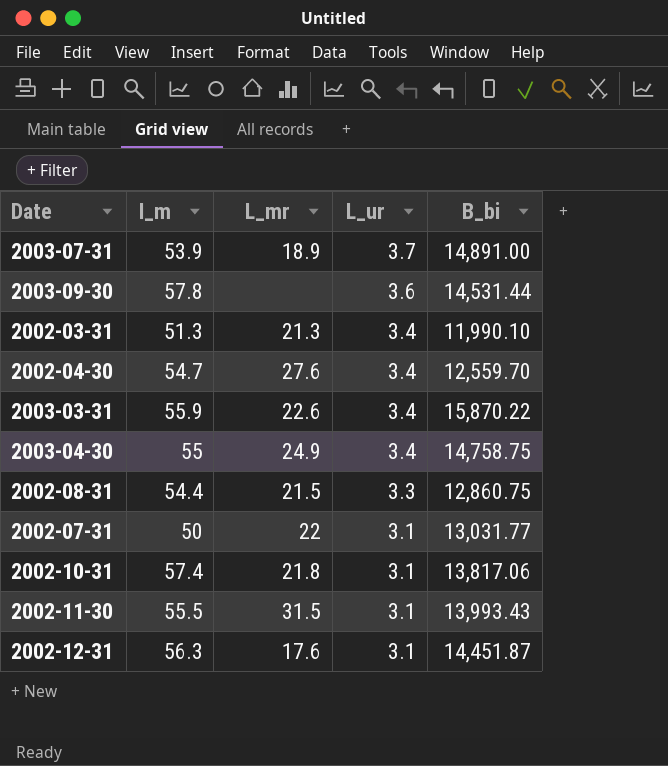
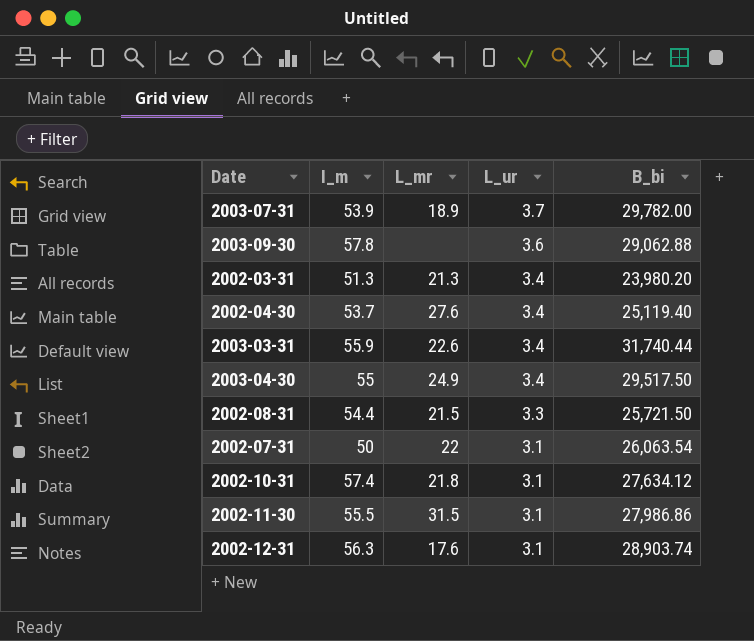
2003-07-31 | B_bi: 14,891.00 -> 29,782.00
2003-09-30 | B_bi: 14,531.44 -> 29,062.88
2002-03-31 | B_bi: 11,990.10 -> 23,980.20
2002-04-30 | I_m: 54.7 -> 53.7
2002-04-30 | B_bi: 12,559.70 -> 25,119.40
2003-03-31 | B_bi: 15,870.22 -> 31,740.44
2003-04-30 | B_bi: 14,758.75 -> 29,517.50
2002-08-31 | B_bi: 12,860.75 -> 25,721.50
2002-07-31 | B_bi: 13,031.77 -> 26,063.54
2002-10-31 | B_bi: 13,817.06 -> 27,634.12
2002-11-30 | B_bi: 13,993.43 -> 27,986.86
2002-12-31 | B_bi: 14,451.87 -> 28,903.74

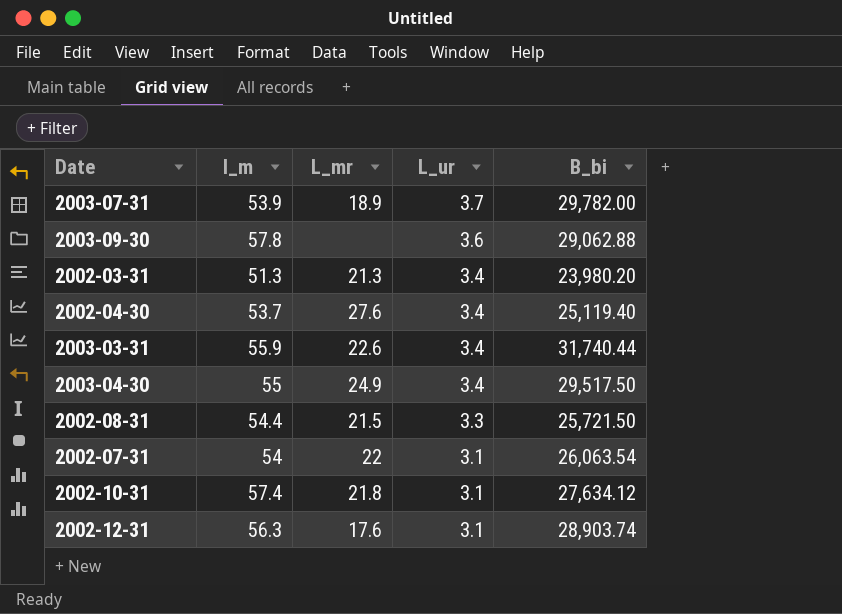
row 2002-11-30: 55.5 | 31.5 | 3.1 | 27,986.86 -> none
2002-07-31 | I_m: 50 -> 54

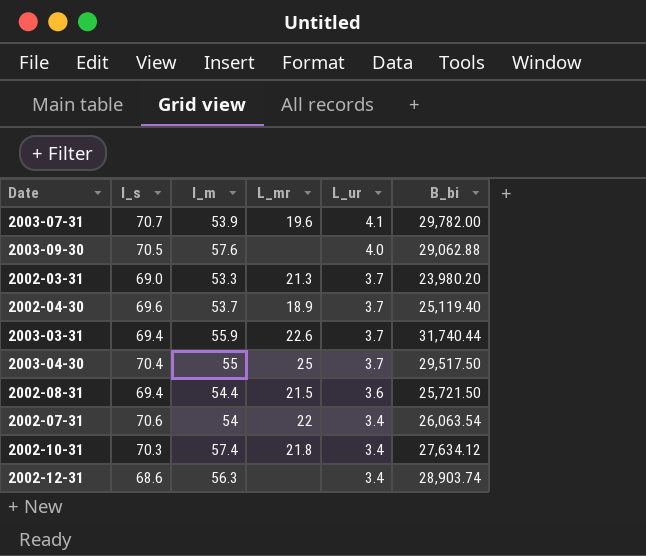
column I_s | position: none -> 2
2003-07-31 | L_mr: 18.9 -> 19.6
2003-07-31 | L_ur: 3.7 -> 4.1
2003-09-30 | I_m: 57.8 -> 57.6
2003-09-30 | L_ur: 3.6 -> 4.0
2002-03-31 | I_m: 51.3 -> 53.3
2002-03-31 | L_ur: 3.4 -> 3.7
2002-04-30 | L_mr: 27.6 -> 18.9
2002-04-30 | L_ur: 3.4 -> 3.7
2003-03-31 | L_ur: 3.4 -> 3.7
2003-04-30 | L_mr: 24.9 -> 25
2003-04-30 | L_ur: 3.4 -> 3.7
2002-08-31 | L_ur: 3.3 -> 3.6
2002-07-31 | L_ur: 3.1 -> 3.4
2002-10-31 | L_ur: 3.1 -> 3.4
2002-12-31 | L_mr: 17.6 -> none
2002-12-31 | L_ur: 3.1 -> 3.4

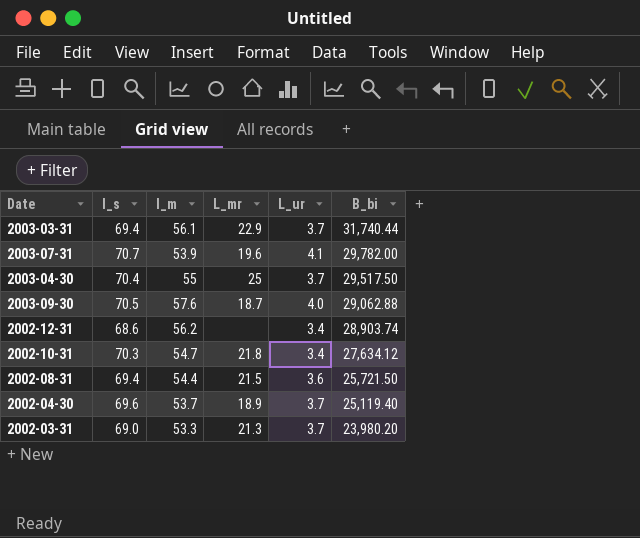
row order: L_ur descending -> B_bi descending
row 2002-07-31: 70.6 | 54 | 22 | 3.4 | 26,063.54 -> none
2003-03-31 | I_m: 55.9 -> 56.1
2003-03-31 | L_mr: 22.6 -> 22.9
2003-09-30 | L_mr: none -> 18.7
2002-12-31 | I_m: 56.3 -> 56.2
2002-10-31 | I_m: 57.4 -> 54.7

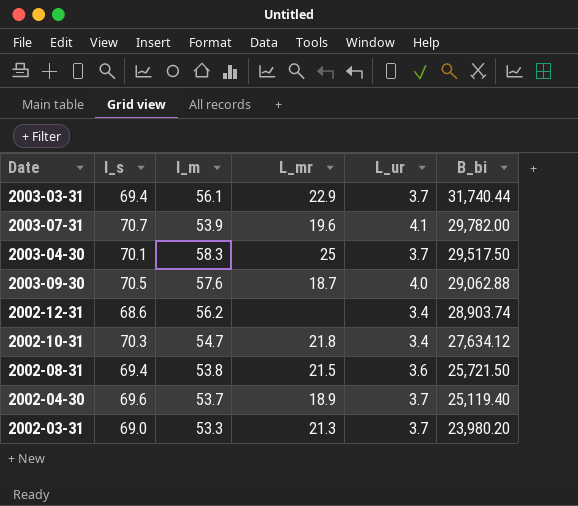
2003-04-30 | I_s: 70.4 -> 70.1
2003-04-30 | I_m: 55 -> 58.3
2002-08-31 | I_m: 54.4 -> 53.8

